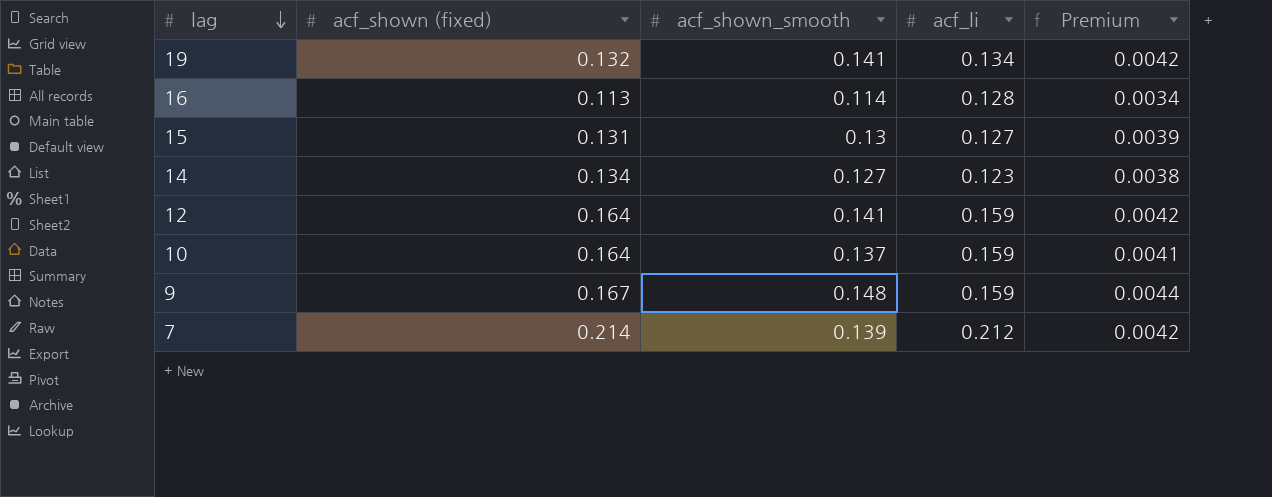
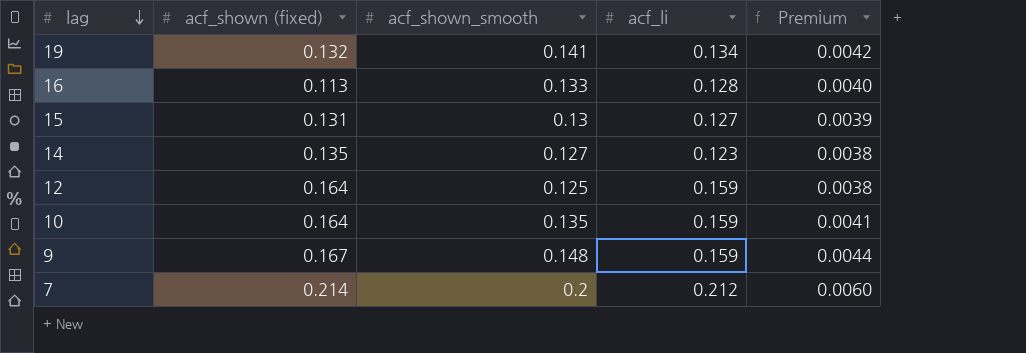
16 | acf_shown_smooth: 0.114 -> 0.133
16 | Premium: 0.0034 -> 0.0040
14 | acf_shown (fixed): 0.134 -> 0.135
12 | acf_shown_smooth: 0.141 -> 0.125
12 | Premium: 0.0042 -> 0.0038
10 | acf_shown_smooth: 0.137 -> 0.135
7 | acf_shown_smooth: 0.139 -> 0.2
7 | Premium: 0.0042 -> 0.0060

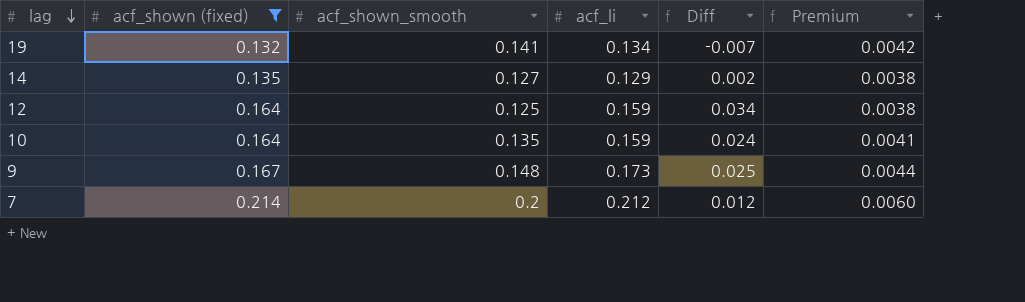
filter: none -> acf_shown (fixed) >= 0.132
column Diff | formula: none -> [acf_li] - [acf_shown_smooth]
14 | acf_li: 0.123 -> 0.129
9 | acf_li: 0.159 -> 0.173

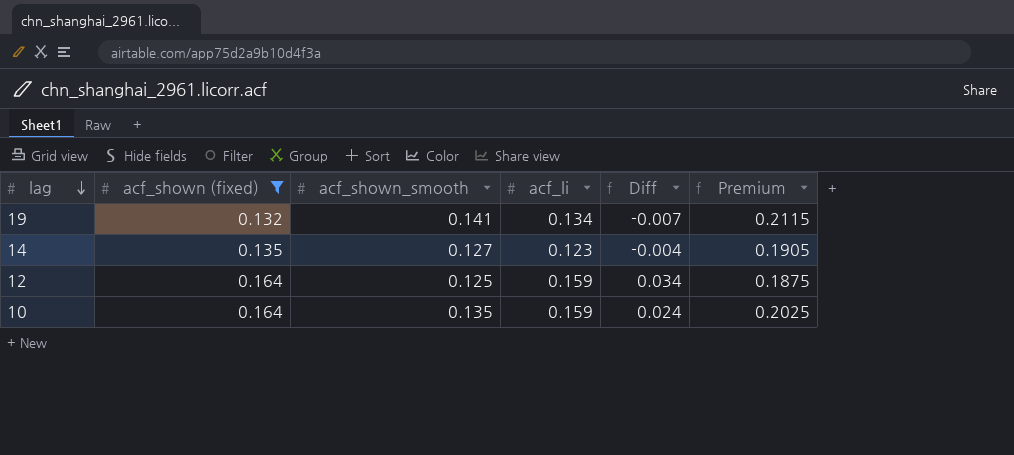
column Premium | formula: [acf_shown_smooth] * 0.03 -> [acf_shown_smooth] * 1.5
row 9: 0.167 | 0.148 | 0.173 | 0.025 | 0.0044 -> none
row 7: 0.214 | 0.2 | 0.212 | 0.012 | 0.0060 -> none
14 | acf_li: 0.129 -> 0.123
14 | Diff: 0.002 -> -0.004

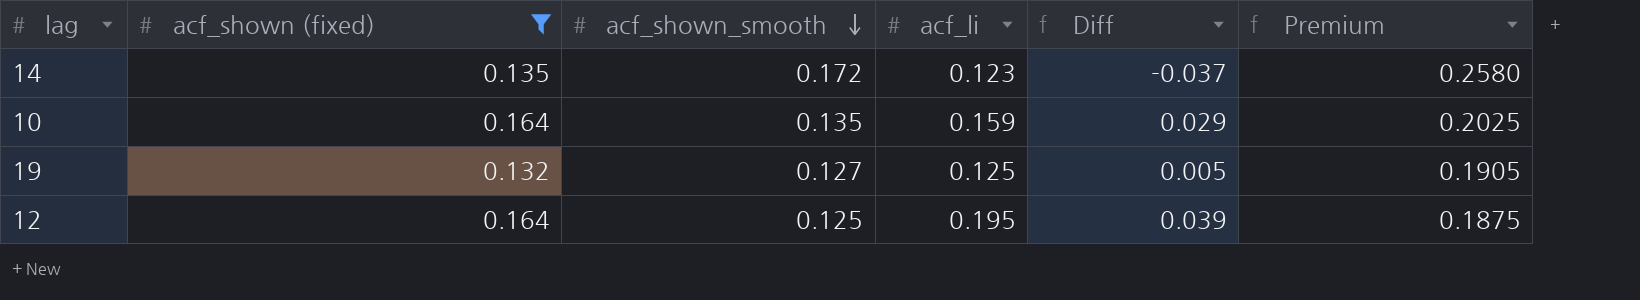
row order: lag descending -> acf_shown_smooth descending
column Diff | formula: [acf_li] - [acf_shown_smooth] -> [acf_shown (fixed)] - [acf_shown_smooth]
14 | acf_shown_smooth: 0.127 -> 0.172
14 | Premium: 0.1905 -> 0.2580
19 | acf_shown_smooth: 0.141 -> 0.127
19 | acf_li: 0.134 -> 0.125
19 | Premium: 0.2115 -> 0.1905
12 | acf_li: 0.159 -> 0.195

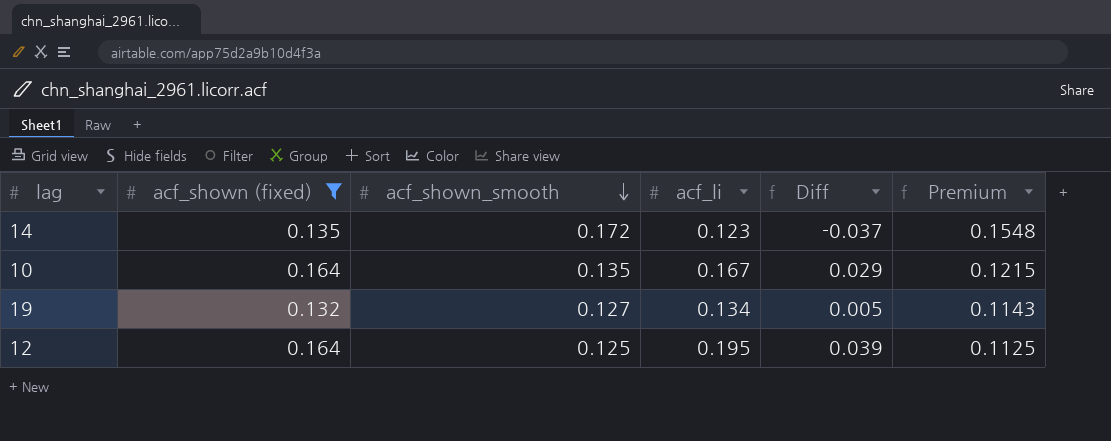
column Premium | formula: [acf_shown_smooth] * 1.5 -> [acf_shown_smooth] * 0.9
10 | acf_li: 0.159 -> 0.167
19 | acf_li: 0.125 -> 0.134

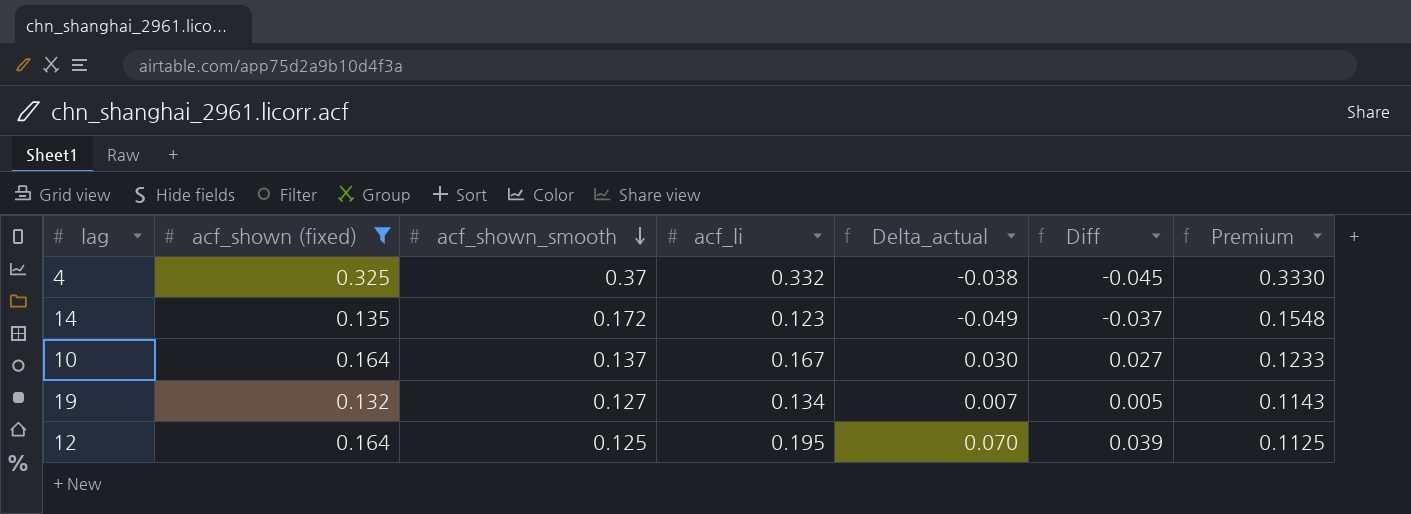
column Delta_actual | formula: none -> [acf_li] - [acf_shown_smooth]
row 4: none -> 0.325 | 0.37 | 0.332 | -0.038 | -0.045 | 0.3330
10 | acf_shown_smooth: 0.135 -> 0.137
10 | Diff: 0.029 -> 0.027
10 | Premium: 0.1215 -> 0.1233

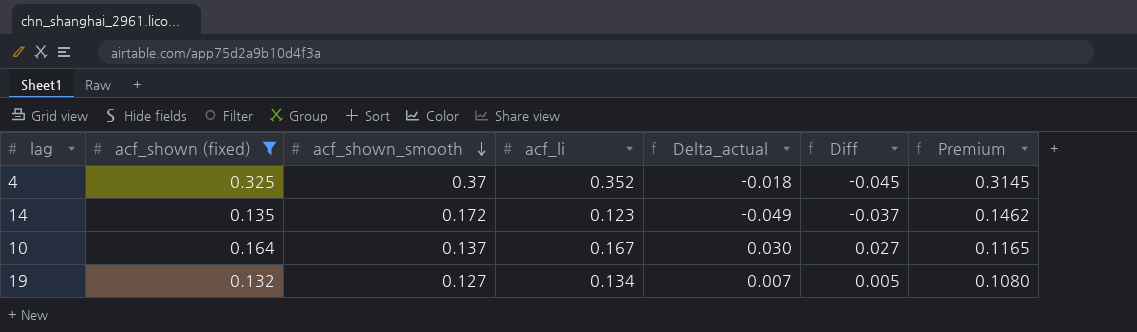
column Premium | formula: [acf_shown_smooth] * 0.9 -> [acf_shown_smooth] * 0.85
row 12: 0.164 | 0.125 | 0.195 | 0.070 | 0.039 | 0.1125 -> none
4 | acf_li: 0.332 -> 0.352
4 | Delta_actual: -0.038 -> -0.018

